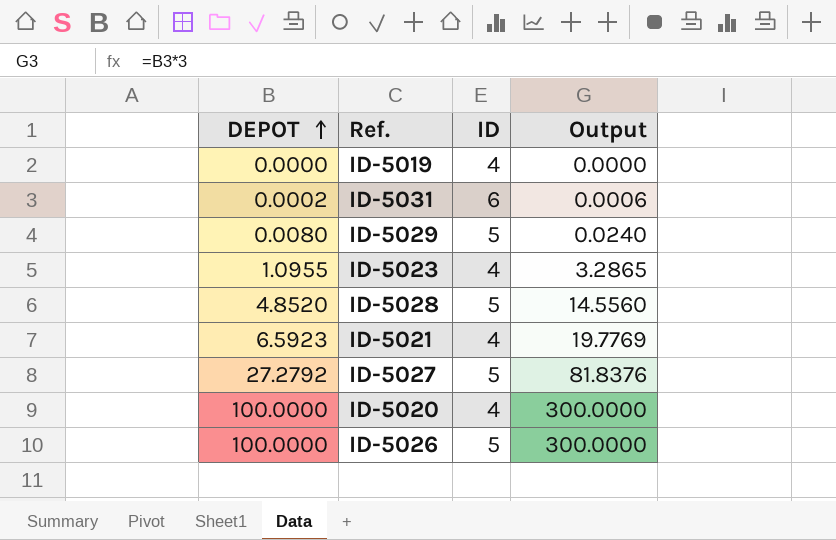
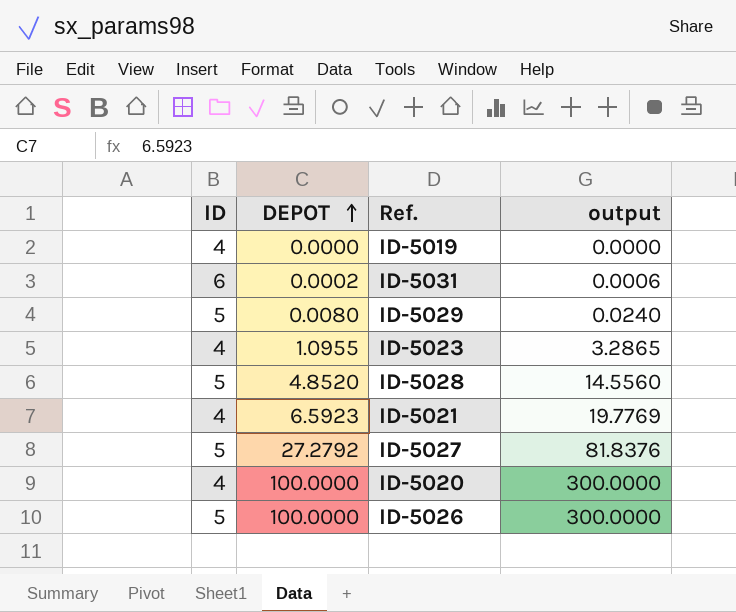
column ID | position: 3 -> 1
column name: Output -> output

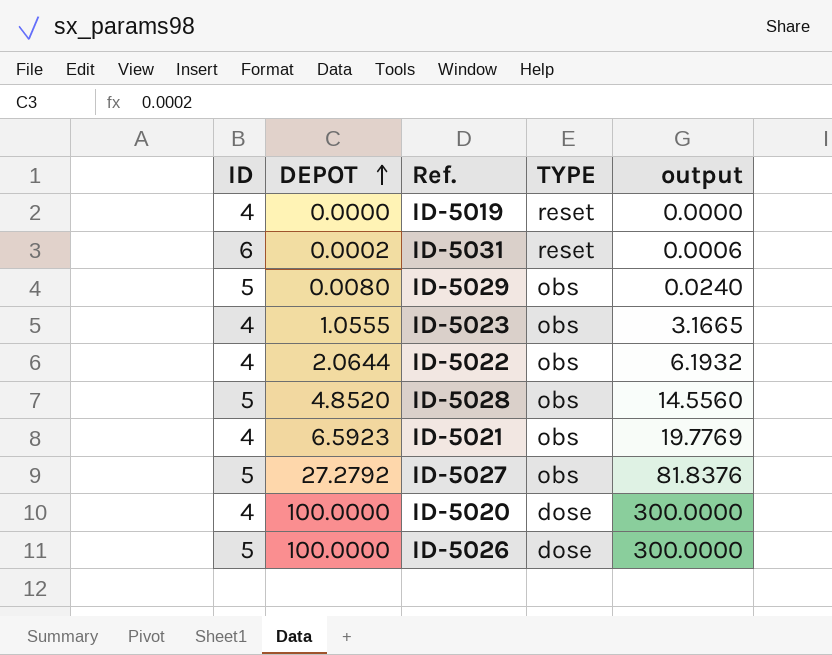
column TYPE | position: none -> 4
ID-5023 | DEPOT: 1.0955 -> 1.0555
ID-5023 | output: 3.2865 -> 3.1665
row ID-5022: none -> 4 | 2.0644 | obs | 6.1932

